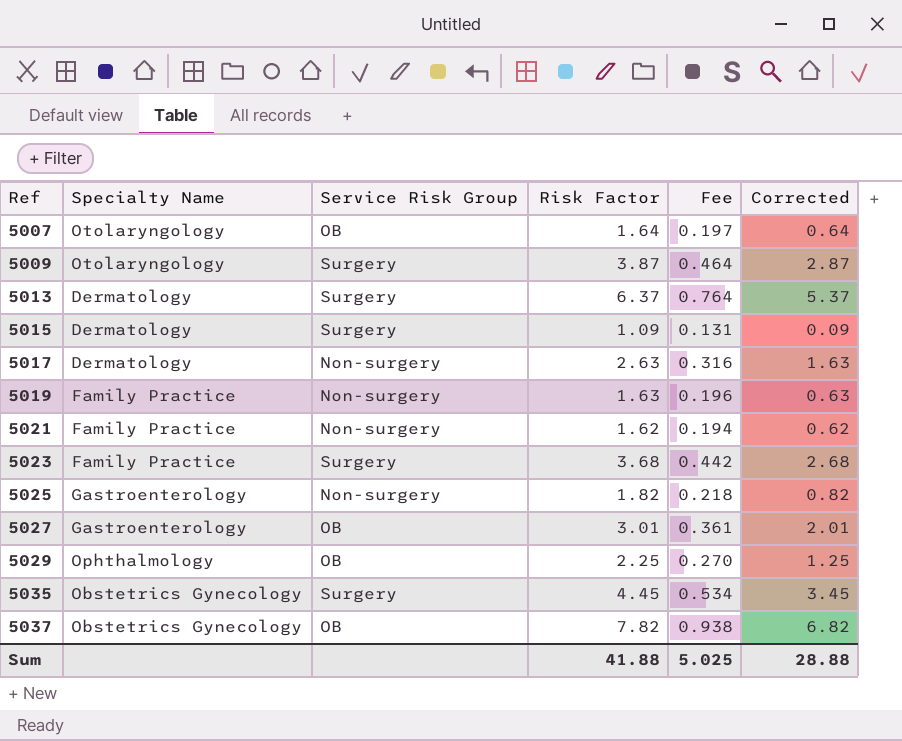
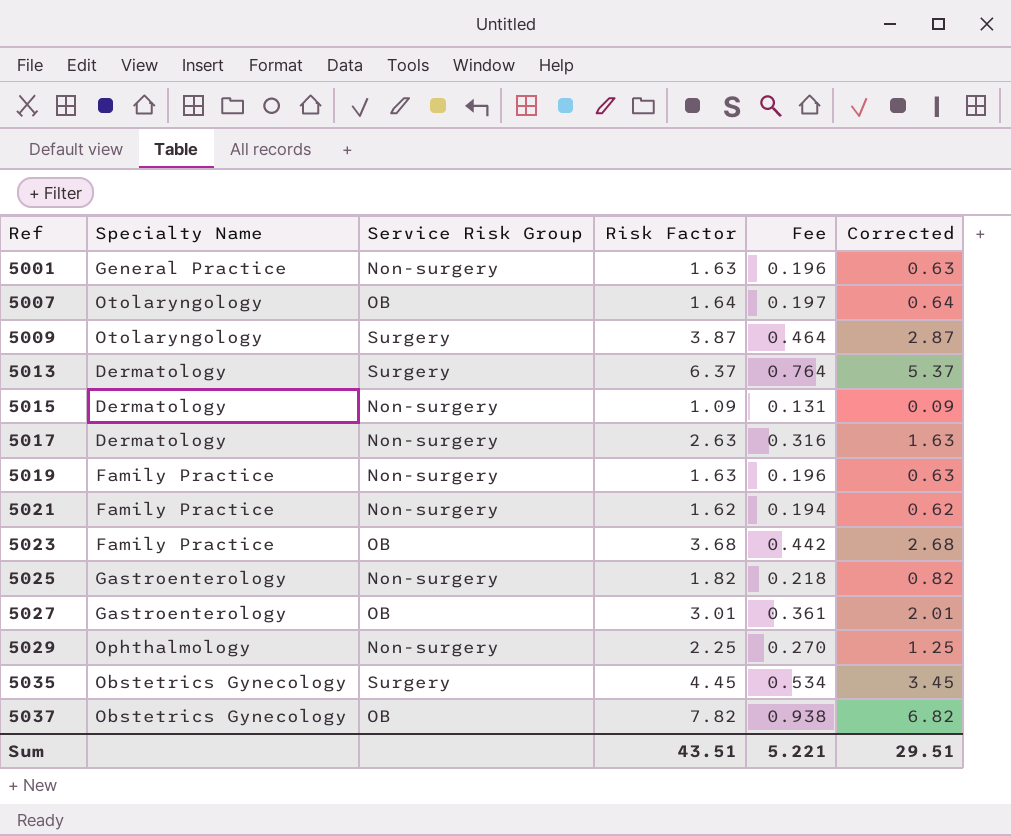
row 5001: none -> General Practice | Non-surgery | 1.63 | 0.196 | 0.63
5015 | Service Risk Group: Surgery -> Non-surgery
5023 | Service Risk Group: Surgery -> OB
5029 | Service Risk Group: OB -> Non-surgery
Sum | Risk Factor: 41.88 -> 43.51
Sum | Fee: 5.025 -> 5.221
Sum | Corrected: 28.88 -> 29.51

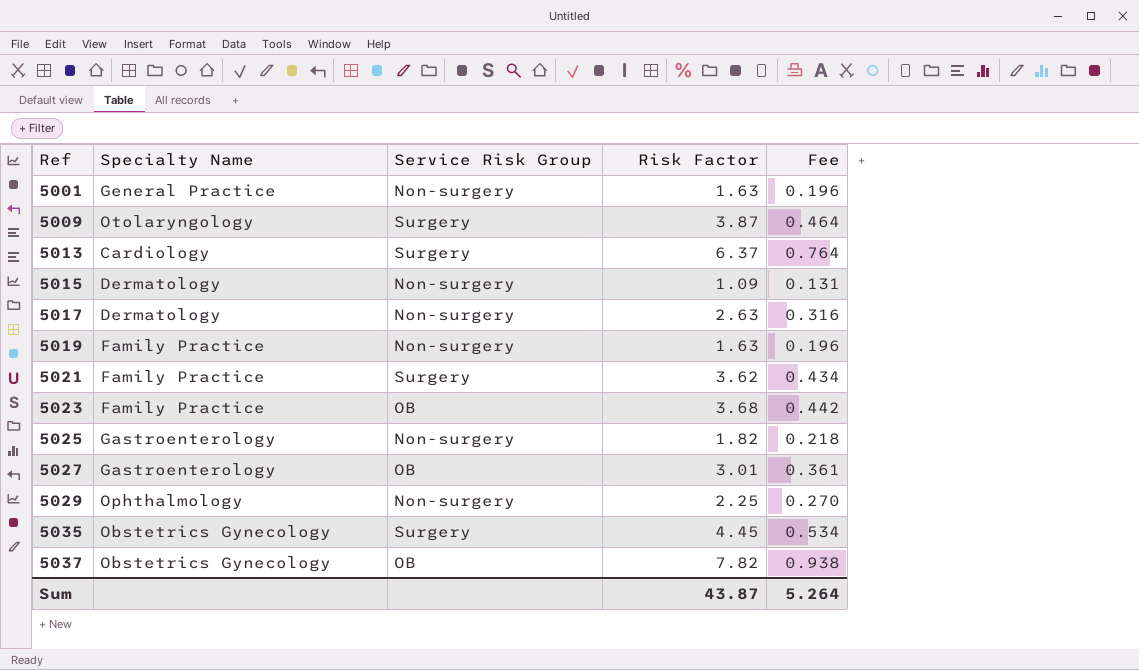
column Corrected | formula: [Risk Factor] - 1 -> none
row 5007: Otolaryngology | OB | 1.64 | 0.197 | 0.64 -> none
5013 | Specialty Name: Dermatology -> Cardiology
5021 | Service Risk Group: Non-surgery -> Surgery
5021 | Risk Factor: 1.62 -> 3.62
5021 | Fee: 0.194 -> 0.434
Sum | Risk Factor: 43.51 -> 43.87
Sum | Fee: 5.221 -> 5.264

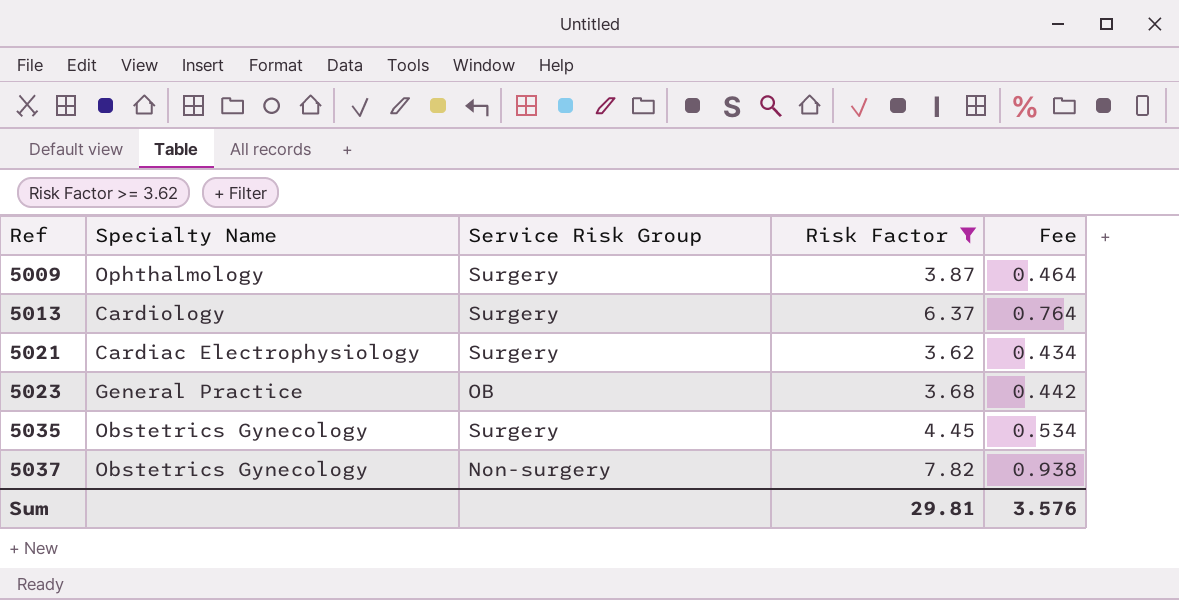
filter: none -> Risk Factor >= 3.62
5009 | Specialty Name: Otolaryngology -> Ophthalmology
5021 | Specialty Name: Family Practice -> Cardiac Electrophysiology
5023 | Specialty Name: Family Practice -> General Practice
5037 | Service Risk Group: OB -> Non-surgery
Sum | Risk Factor: 43.87 -> 29.81
Sum | Fee: 5.264 -> 3.576

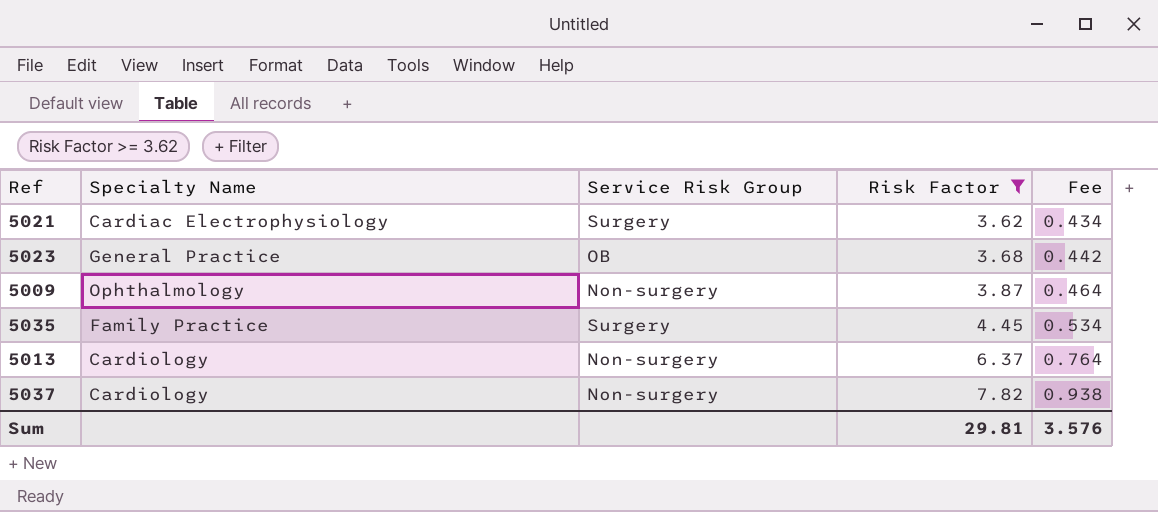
row order: Ref ascending -> Risk Factor ascending
5009 | Service Risk Group: Surgery -> Non-surgery
5035 | Specialty Name: Obstetrics Gynecology -> Family Practice
5013 | Service Risk Group: Surgery -> Non-surgery
5037 | Specialty Name: Obstetrics Gynecology -> Cardiology

